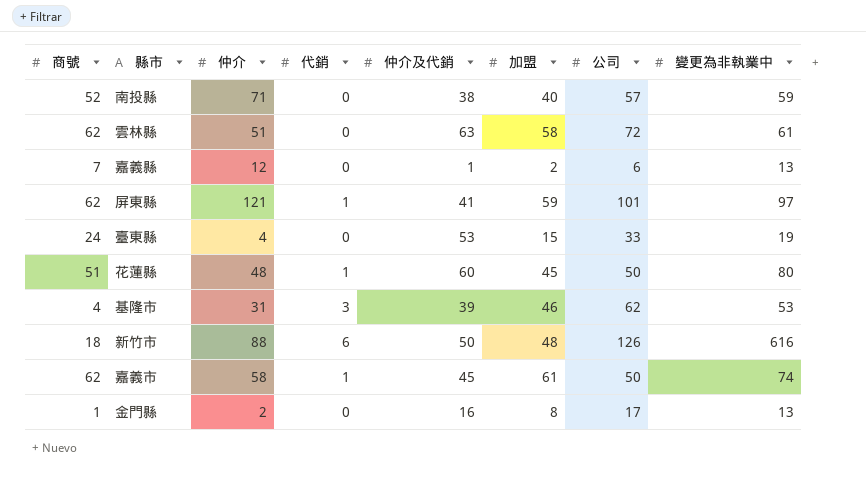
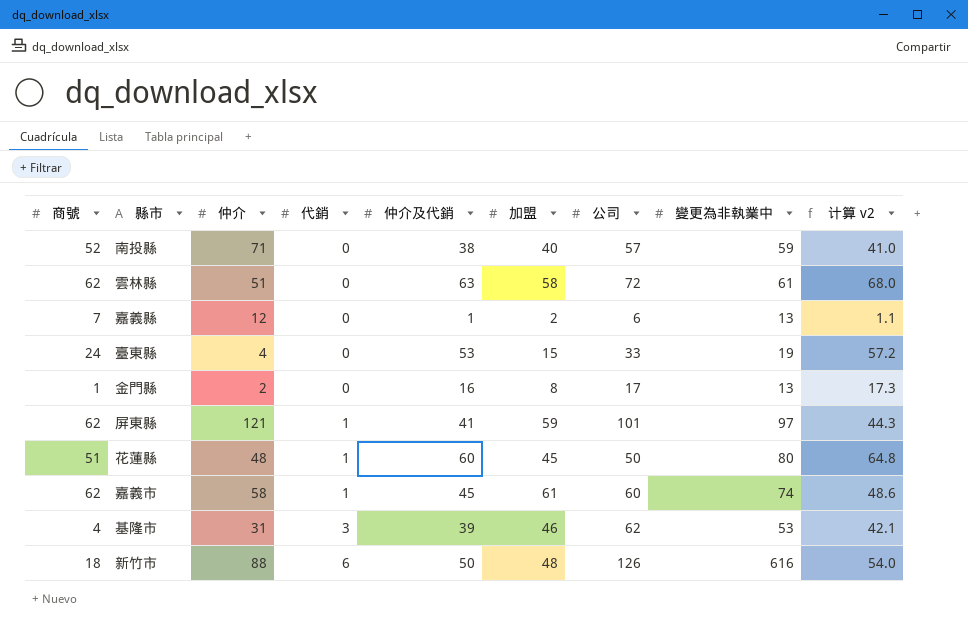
row order: none -> 代銷 ascending
column 计算 v2 | formula: none -> [仲介及代銷] * 1.08
嘉義市 | 公司: 50 -> 60

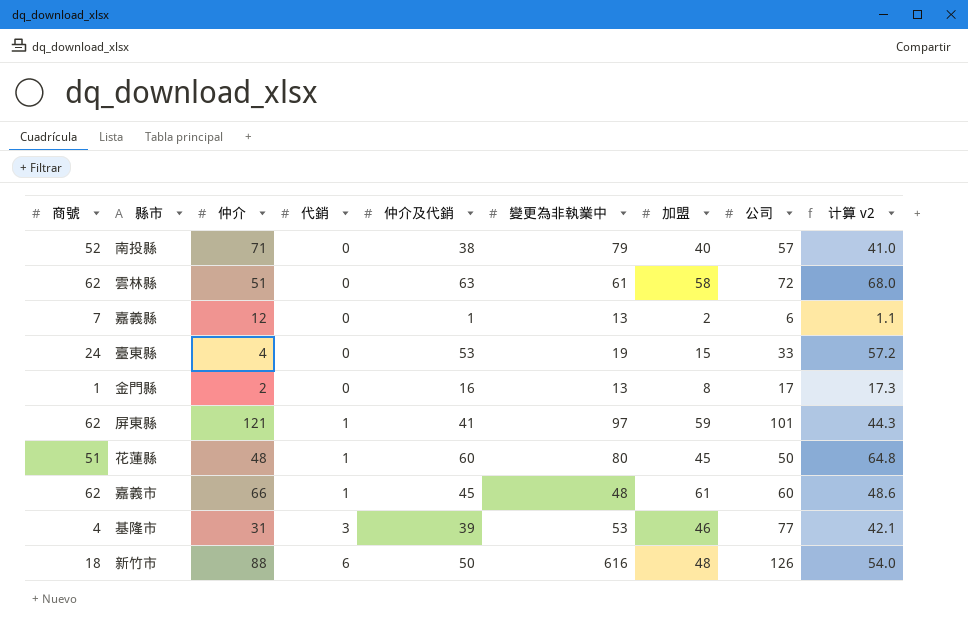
column 變更為非執業中 | position: 8 -> 6
南投縣 | 變更為非執業中: 59 -> 79
嘉義市 | 仲介: 58 -> 66
嘉義市 | 變更為非執業中: 74 -> 48
基隆市 | 公司: 62 -> 77

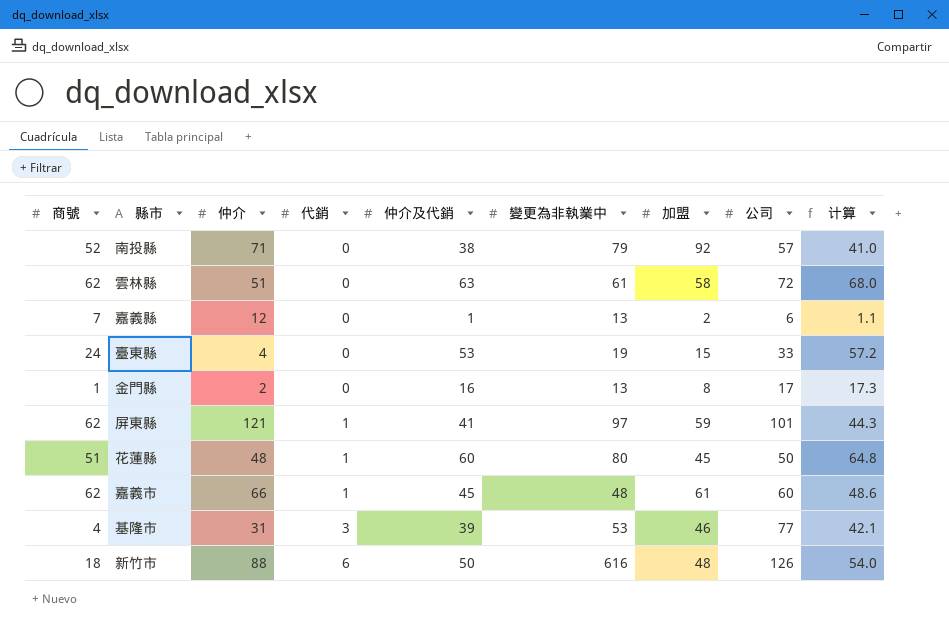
column name: 计算 v2 -> 计算
南投縣 | 加盟: 40 -> 92

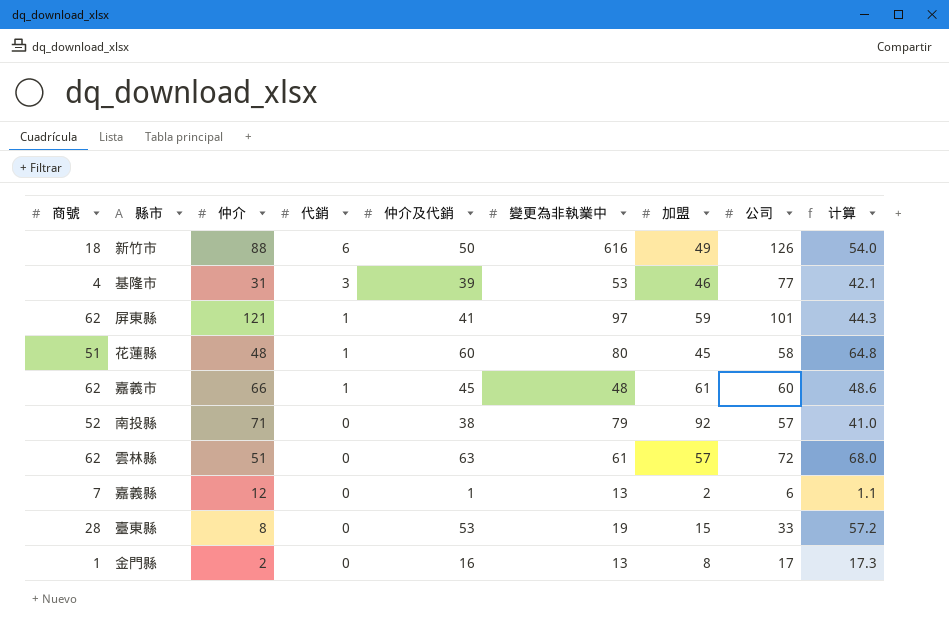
row order: 代銷 ascending -> 代銷 descending
新竹市 | 加盟: 48 -> 49
花蓮縣 | 公司: 50 -> 58
雲林縣 | 加盟: 58 -> 57
臺東縣 | 商號: 24 -> 28
臺東縣 | 仲介: 4 -> 8

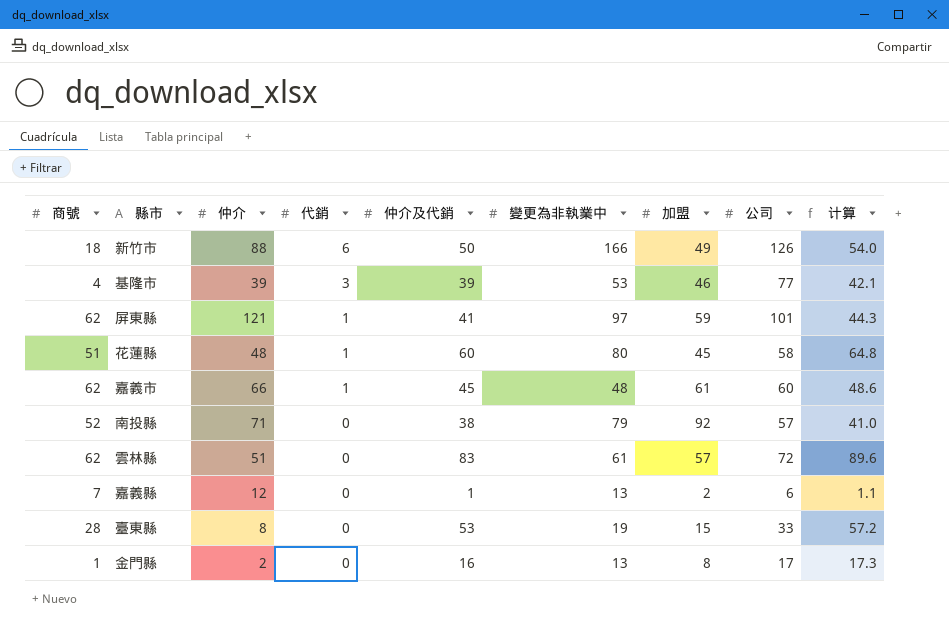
新竹市 | 變更為非執業中: 616 -> 166
基隆市 | 仲介: 31 -> 39
雲林縣 | 仲介及代銷: 63 -> 83
雲林縣 | 计算: 68.0 -> 89.6

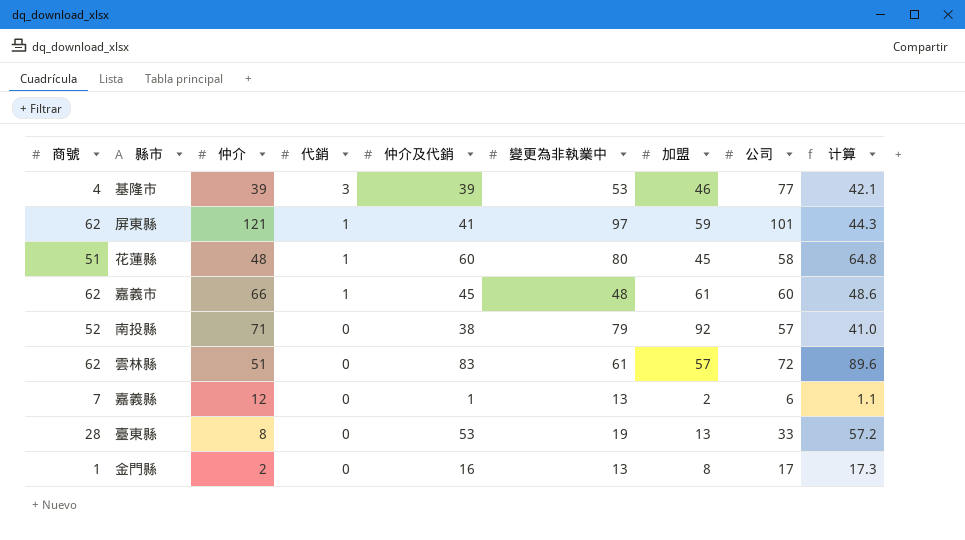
row 新竹市: 18 | 88 | 6 | 50 | 166 | 49 | 126 | 54.0 -> none
臺東縣 | 加盟: 15 -> 13

